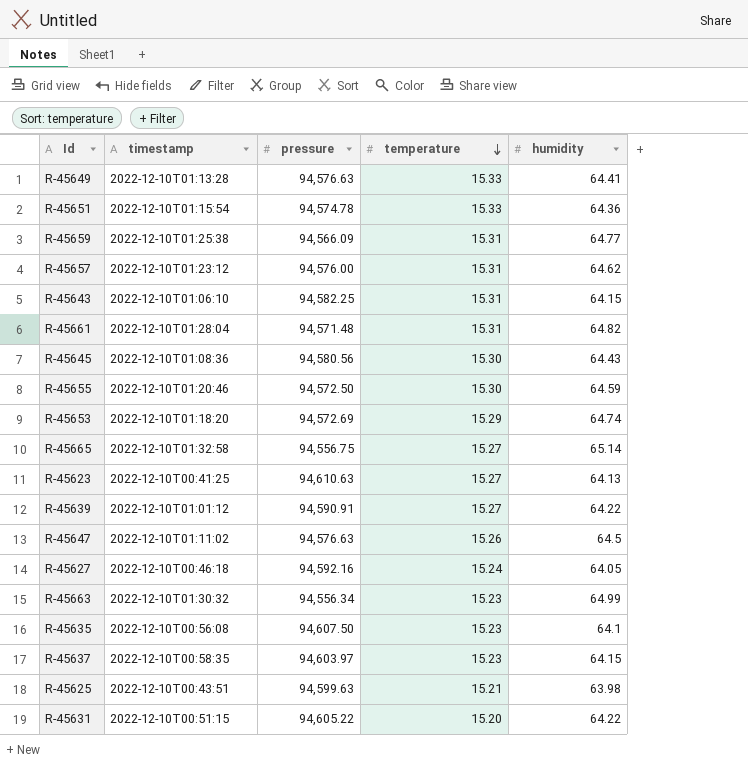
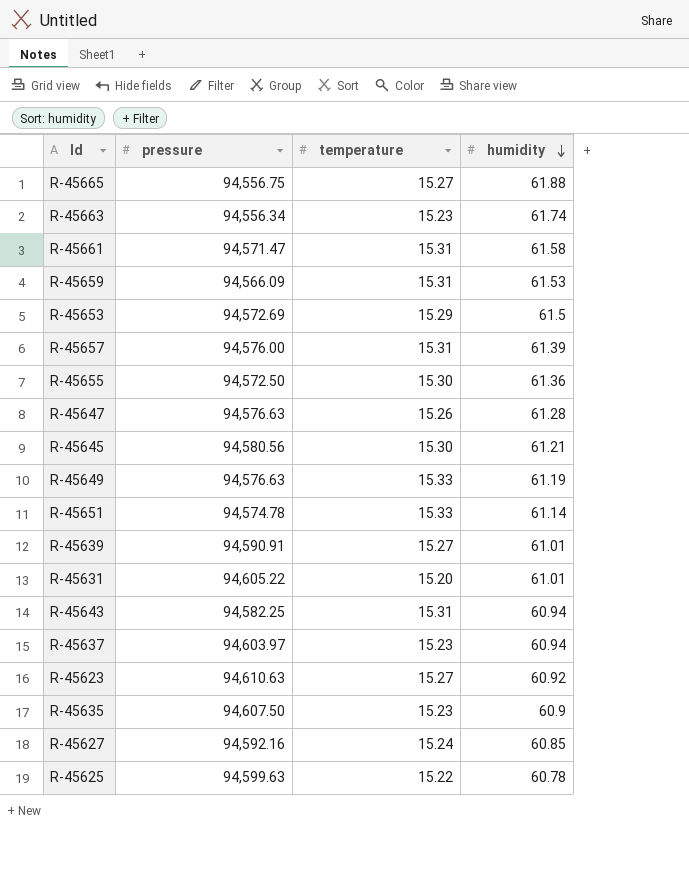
row order: temperature descending -> humidity descending
column timestamp | position: 2 -> none
R-45665 | humidity: 65.14 -> 61.88
R-45663 | humidity: 64.99 -> 61.74
R-45661 | pressure: 94,571.48 -> 94,571.47
R-45661 | humidity: 64.82 -> 61.58
R-45659 | humidity: 64.77 -> 61.53
R-45653 | humidity: 64.74 -> 61.5
R-45657 | humidity: 64.62 -> 61.39
R-45655 | humidity: 64.59 -> 61.36
R-45647 | humidity: 64.5 -> 61.28
R-45645 | humidity: 64.43 -> 61.21
R-45649 | humidity: 64.41 -> 61.19
R-45651 | humidity: 64.36 -> 61.14
R-45639 | humidity: 64.22 -> 61.01
R-45631 | humidity: 64.22 -> 61.01
R-45643 | humidity: 64.15 -> 60.94
R-45637 | humidity: 64.15 -> 60.94
R-45623 | humidity: 64.13 -> 60.92
R-45635 | humidity: 64.1 -> 60.9
R-45627 | humidity: 64.05 -> 60.85
R-45625 | temperature: 15.21 -> 15.22
R-45625 | humidity: 63.98 -> 60.78

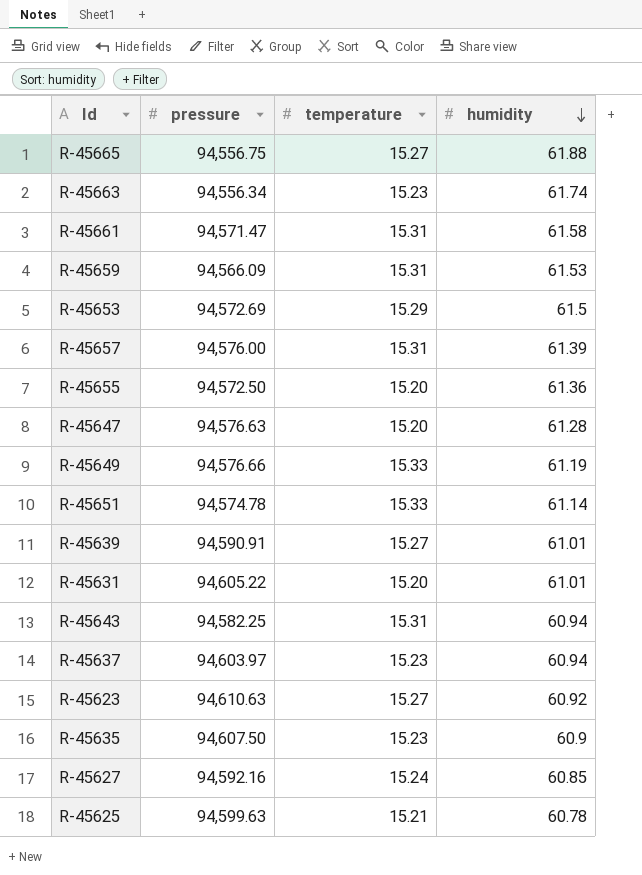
row R-45645: 94,580.56 | 15.30 | 61.21 -> none
R-45655 | temperature: 15.30 -> 15.20
R-45647 | temperature: 15.26 -> 15.20
R-45649 | pressure: 94,576.63 -> 94,576.66
R-45625 | temperature: 15.22 -> 15.21

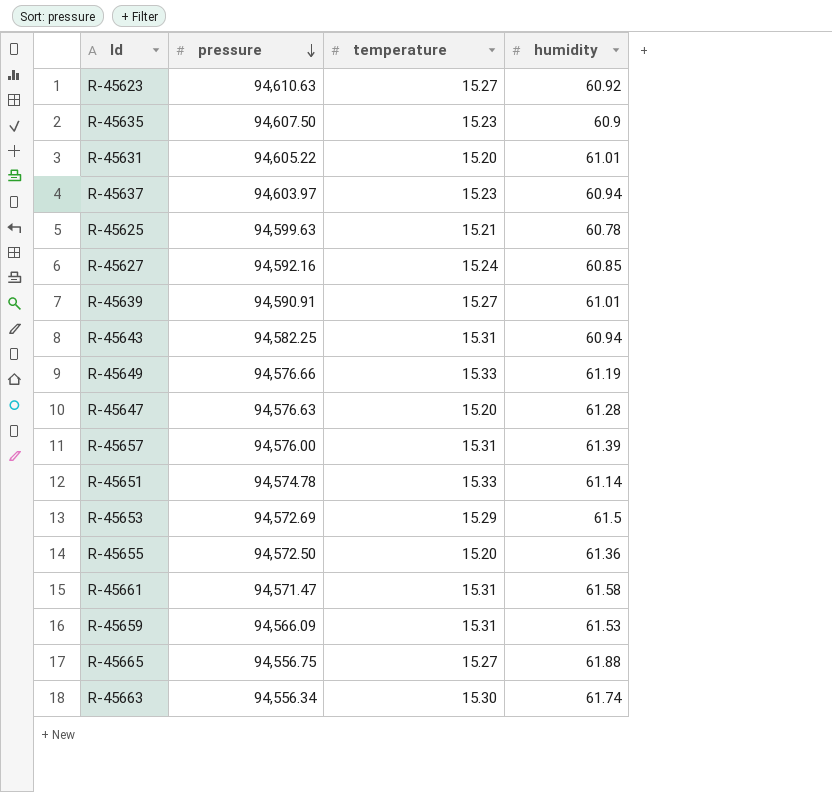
row order: humidity descending -> pressure descending
R-45663 | temperature: 15.23 -> 15.30

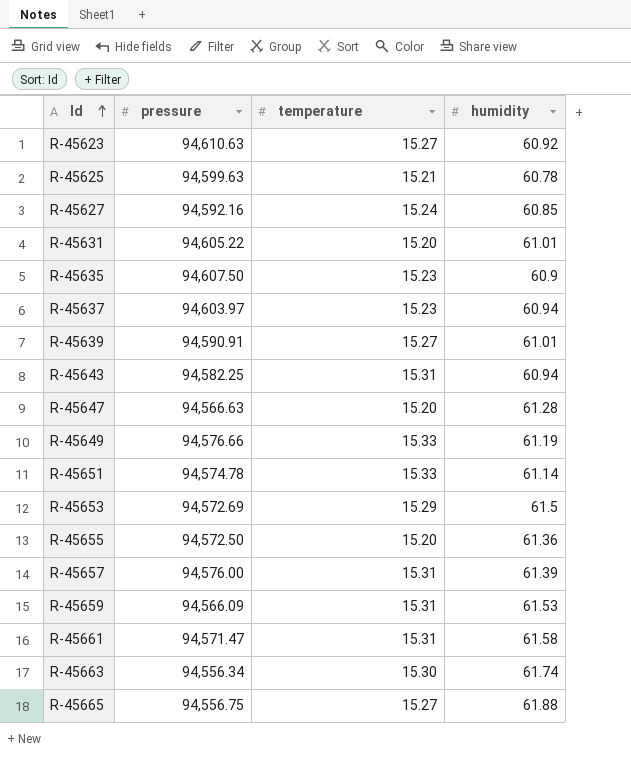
row order: pressure descending -> Id ascending
R-45647 | pressure: 94,576.63 -> 94,566.63

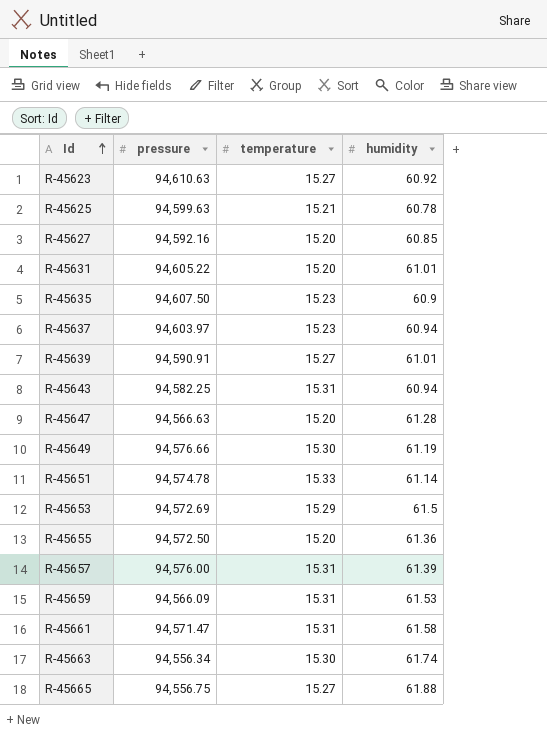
R-45627 | temperature: 15.24 -> 15.20
R-45649 | temperature: 15.33 -> 15.30

